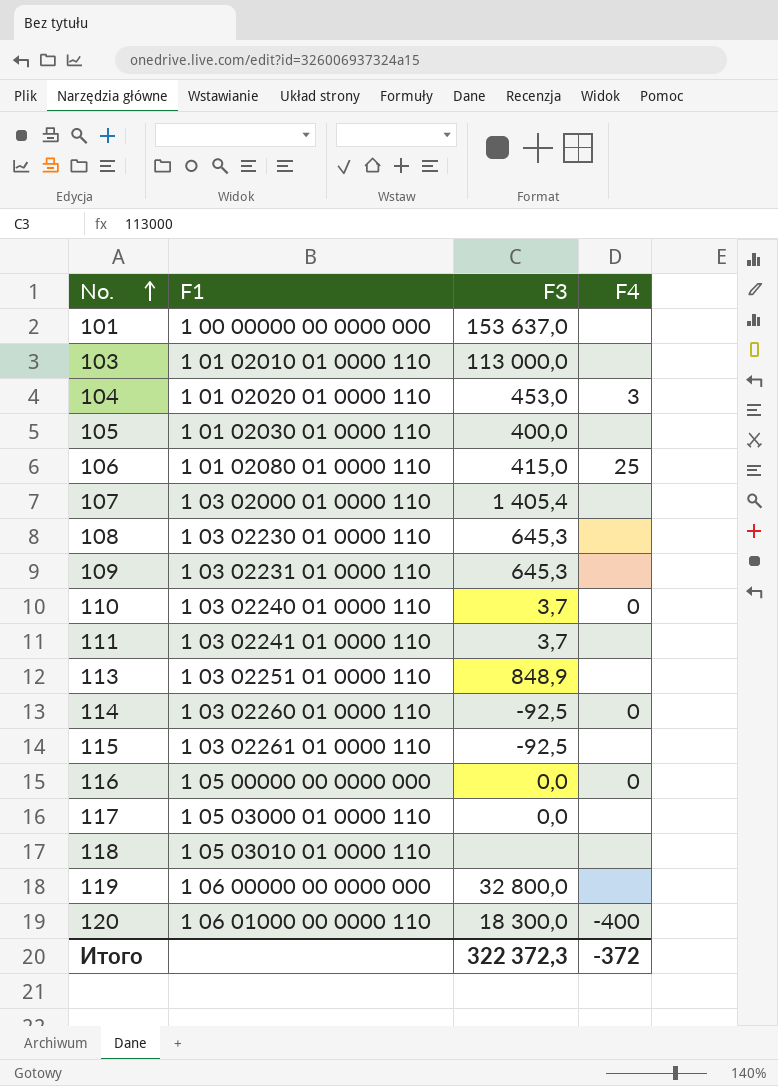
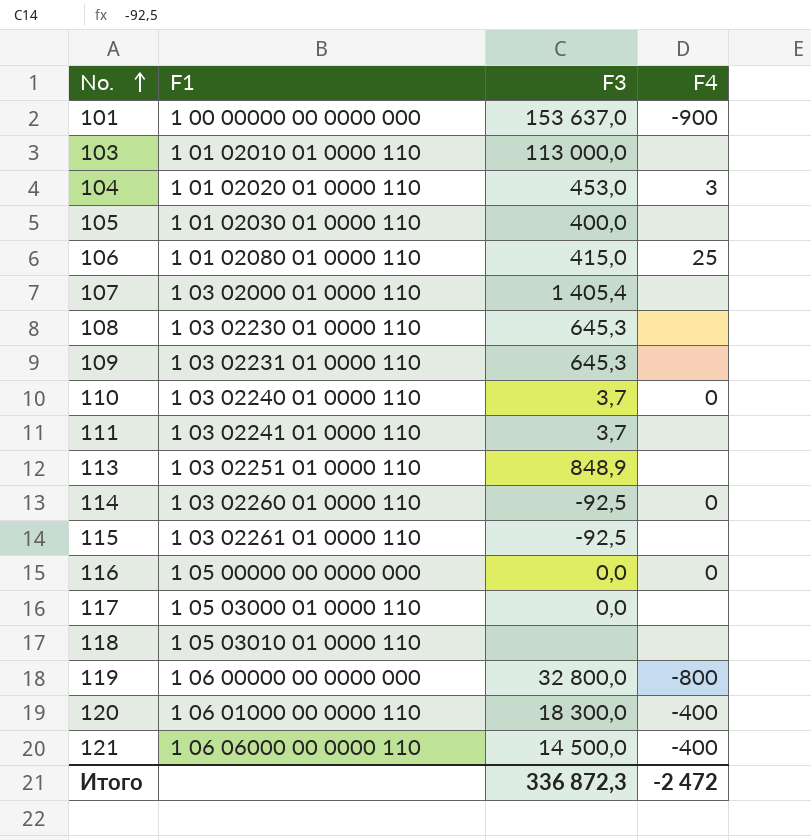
101 | F4: none -> -900
119 | F4: none -> -800
row 121: none -> 1 06 06000 00 0000 110 | 14 500,0 | -400
Итого | F3: 322 372,3 -> 336 872,3
Итого | F4: -372 -> -2 472

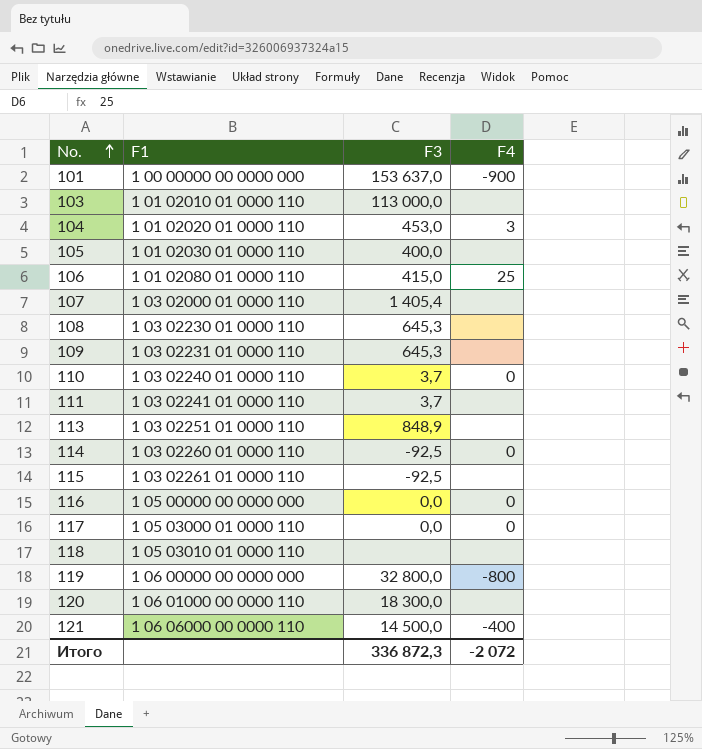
117 | F4: none -> 0
120 | F4: -400 -> none
Итого | F4: -2 472 -> -2 072

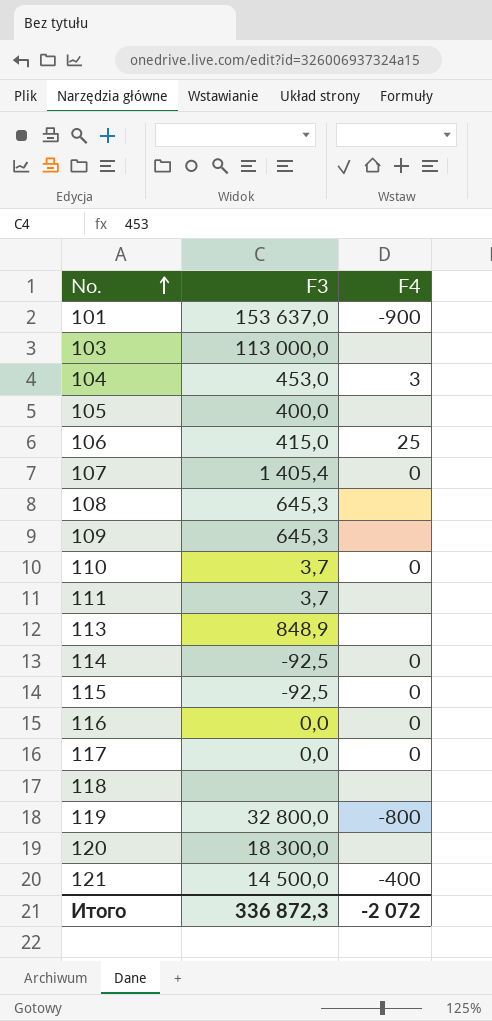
column F1 | position: 2 -> none
107 | F4: none -> 0
115 | F4: none -> 0

